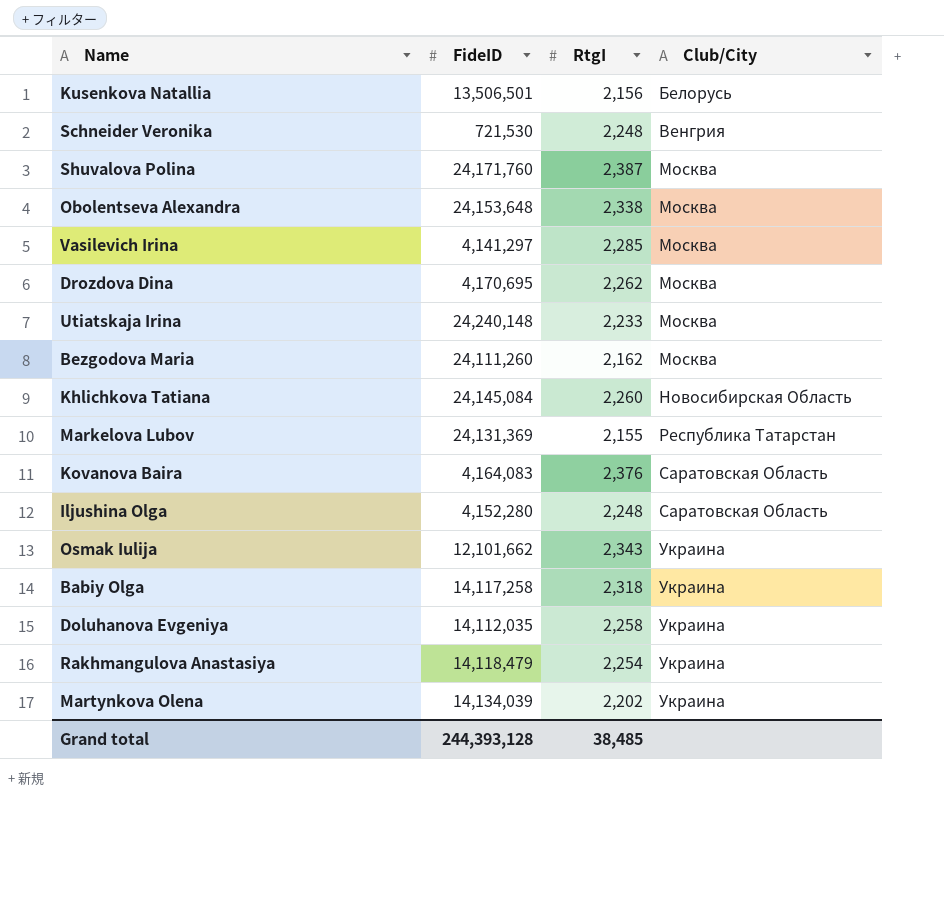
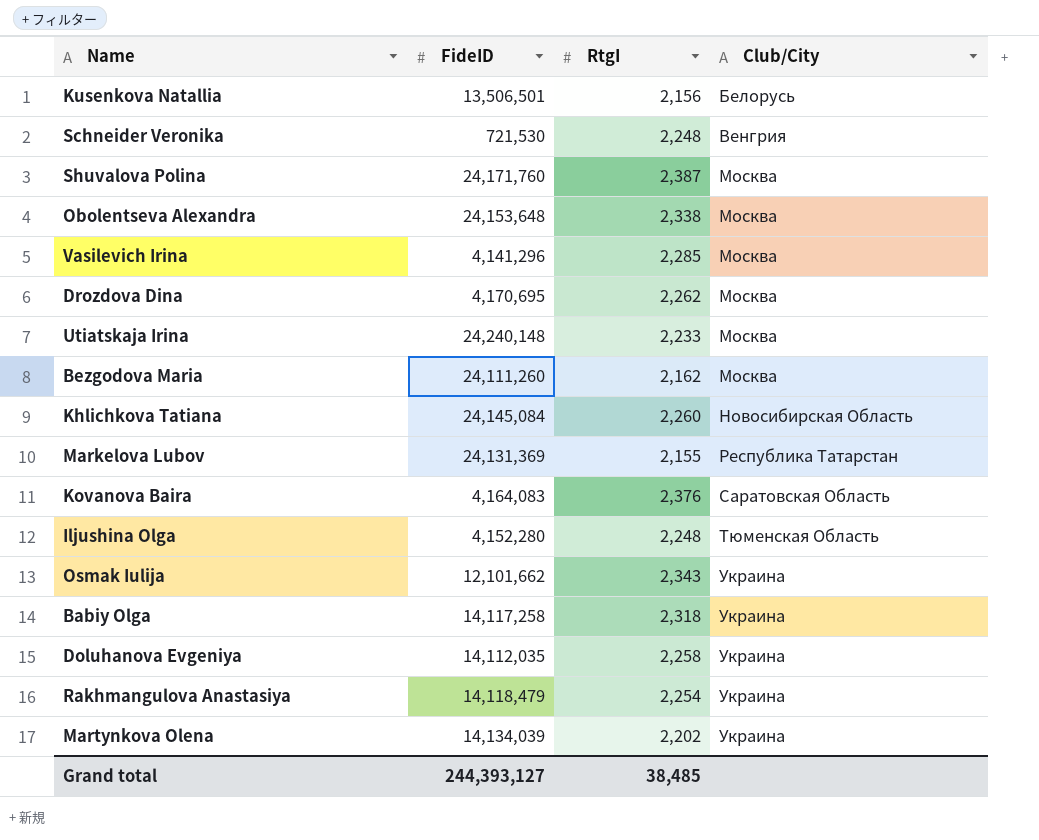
Vasilevich Irina | FideID: 4,141,297 -> 4,141,296
Iljushina Olga | Club/City: Саратовская Область -> Тюменская Область
Grand total | FideID: 244,393,128 -> 244,393,127

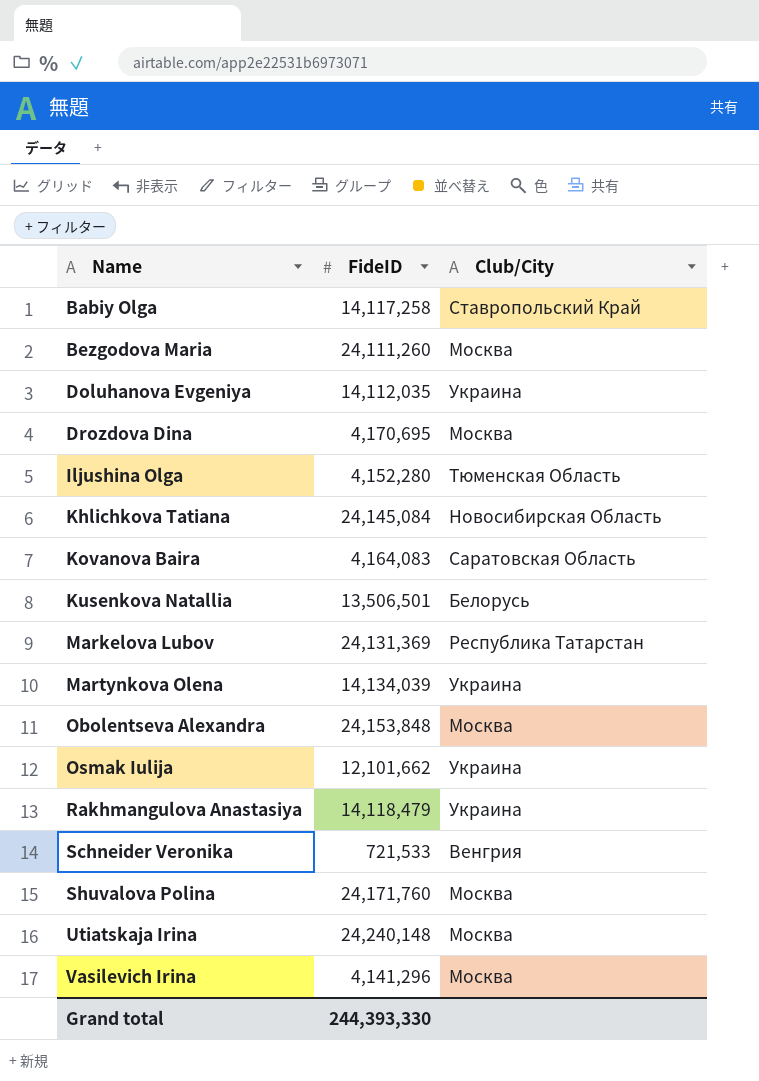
row order: Club/City ascending -> Name ascending
column RtgI | position: 3 -> none
Babiy Olga | Club/City: Украина -> Ставропольский Край
Obolentseva Alexandra | FideID: 24,153,648 -> 24,153,848
Schneider Veronika | FideID: 721,530 -> 721,533
Grand total | FideID: 244,393,127 -> 244,393,330

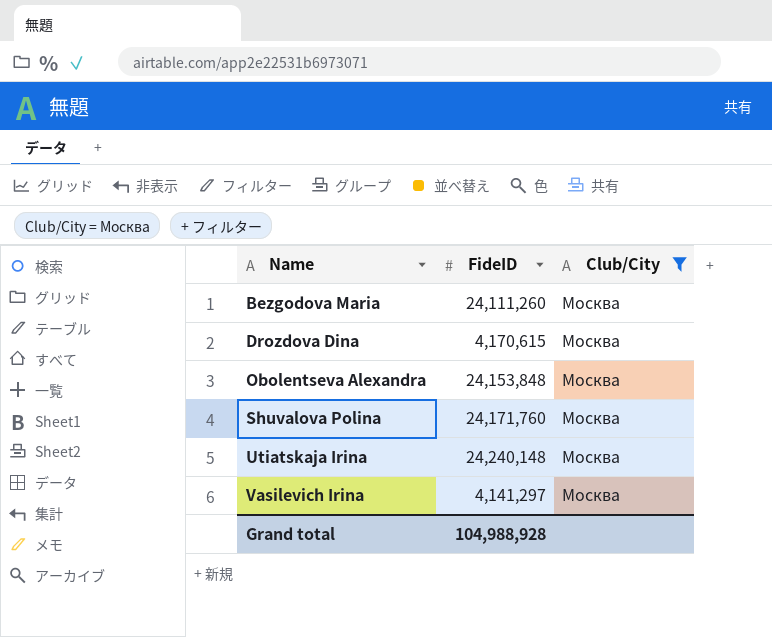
filter: none -> Club/City = Москва
Drozdova Dina | FideID: 4,170,695 -> 4,170,615
Vasilevich Irina | FideID: 4,141,296 -> 4,141,297
Grand total | FideID: 244,393,330 -> 104,988,928

